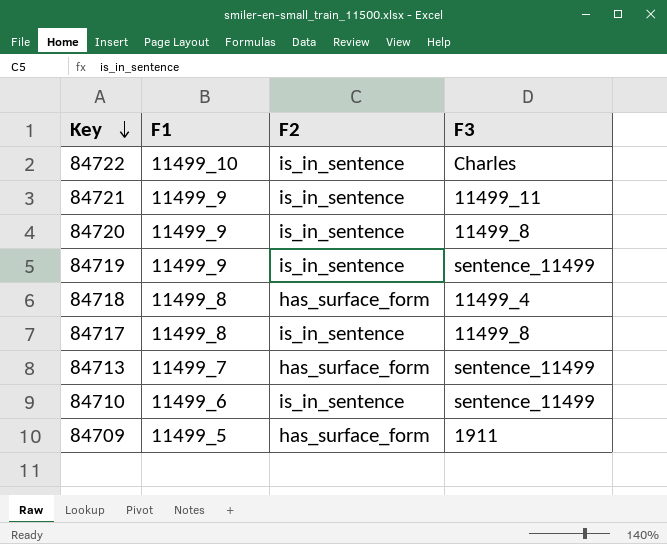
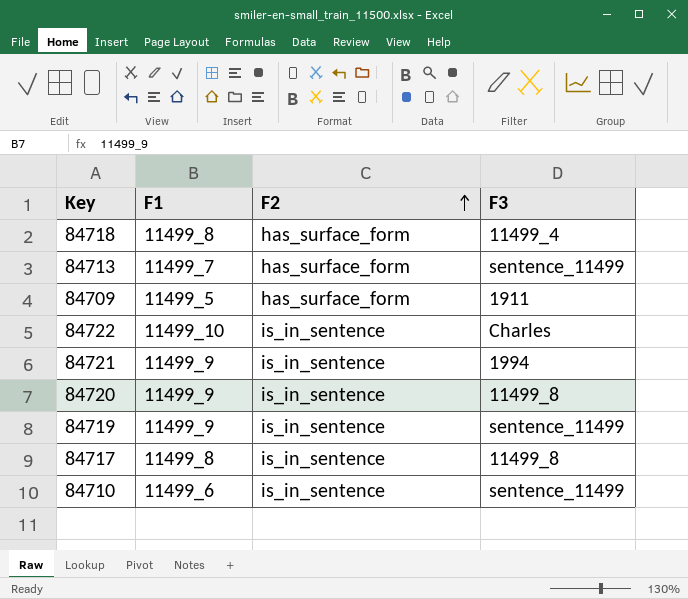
row order: Key descending -> F2 ascending
84721 | F3: 11499_11 -> 1994

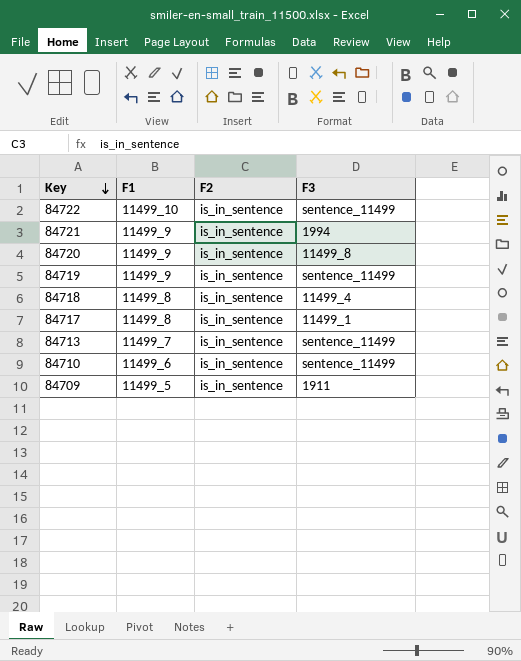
row order: F2 ascending -> Key descending
84722 | F3: Charles -> sentence_11499
84718 | F2: has_surface_form -> is_in_sentence
84717 | F3: 11499_8 -> 11499_1
84713 | F2: has_surface_form -> is_in_sentence
84709 | F2: has_surface_form -> is_in_sentence

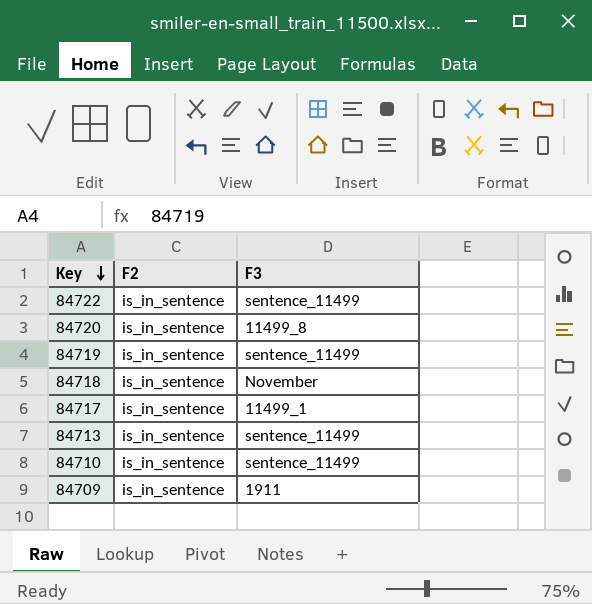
column F1 | position: 2 -> none
row 84721: 11499_9 | is_in_sentence | 1994 -> none
84718 | F3: 11499_4 -> November

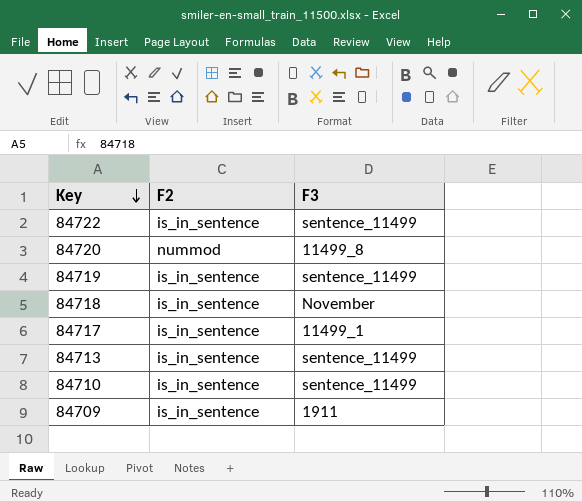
84720 | F2: is_in_sentence -> nummod

